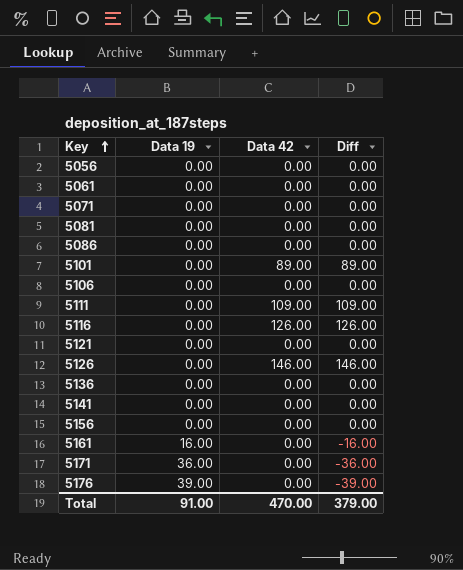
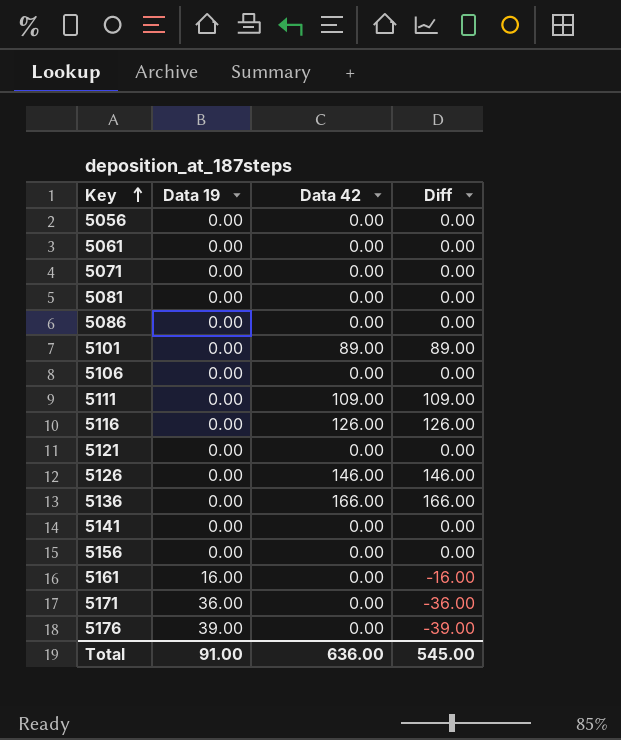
5136 | Data 42: 0.00 -> 166.00
5136 | Diff: 0.00 -> 166.00
Total | Data 42: 470.00 -> 636.00
Total | Diff: 379.00 -> 545.00

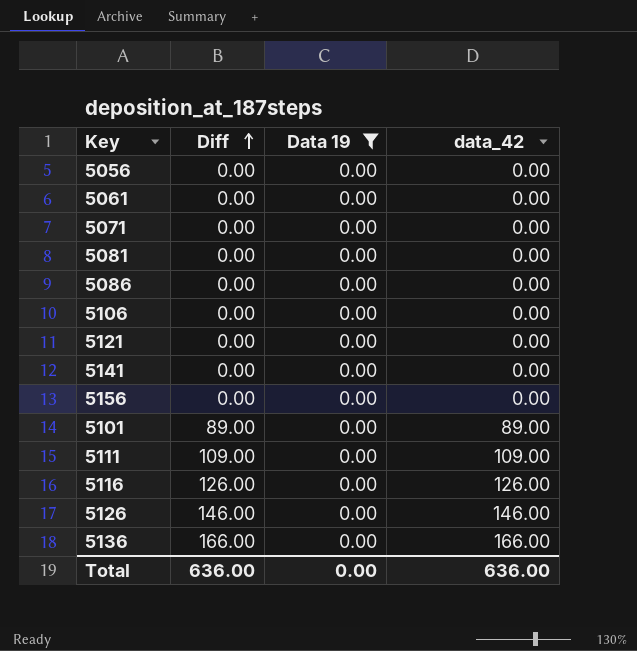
filter: none -> Data 19 = 0.00
row order: Key ascending -> Diff ascending
column Diff | position: 4 -> 2
column name: Data 42 -> data_42
Total | Diff: 545.00 -> 636.00
Total | Data 19: 91.00 -> 0.00

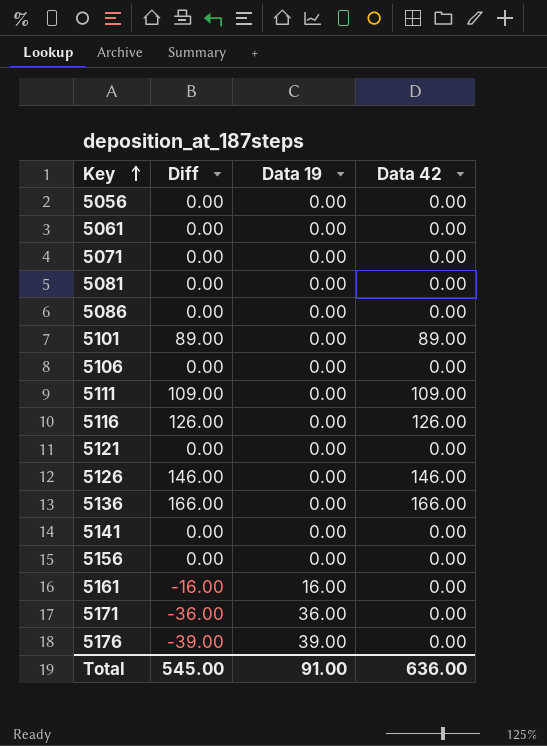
filter: Data 19 = 0.00 -> none
row order: Diff ascending -> Key ascending
column name: data_42 -> Data 42
Total | Diff: 636.00 -> 545.00
Total | Data 19: 0.00 -> 91.00

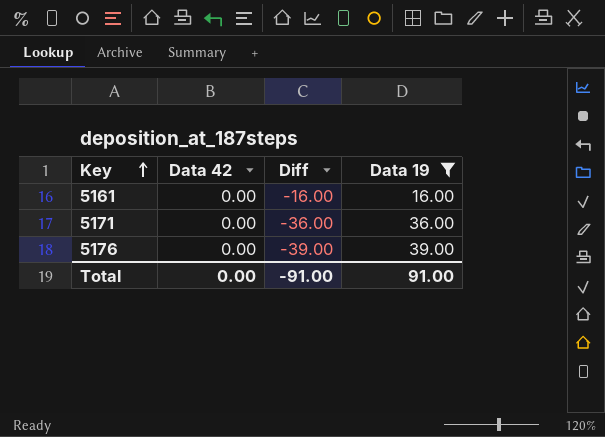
filter: none -> Data 19 != 0.00
column Data 42 | position: 4 -> 2
Total | Data 42: 636.00 -> 0.00
Total | Diff: 545.00 -> -91.00

